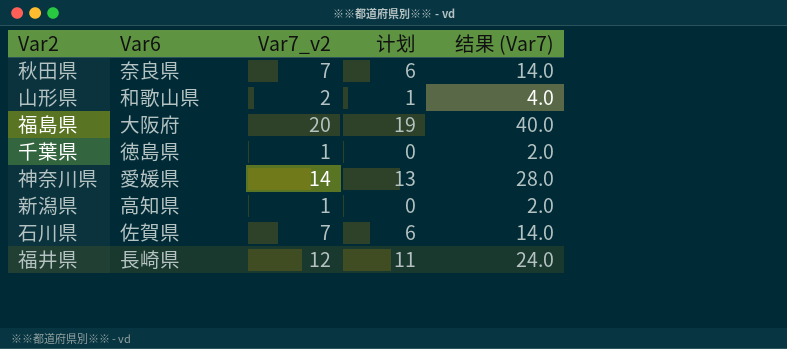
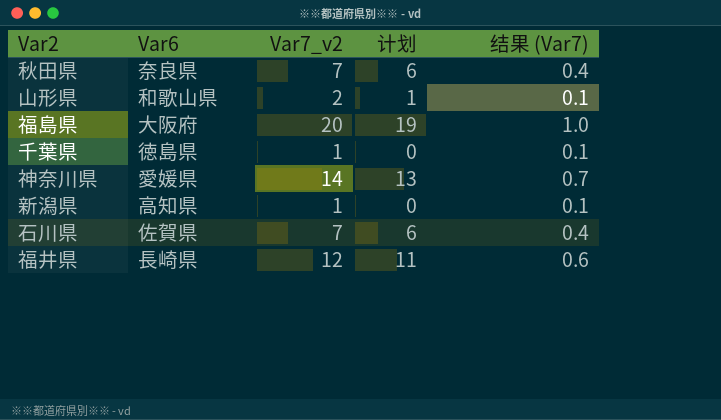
column 结果 (Var7) | formula: [Var7_v2] * 2 -> [Var7_v2] * 0.05

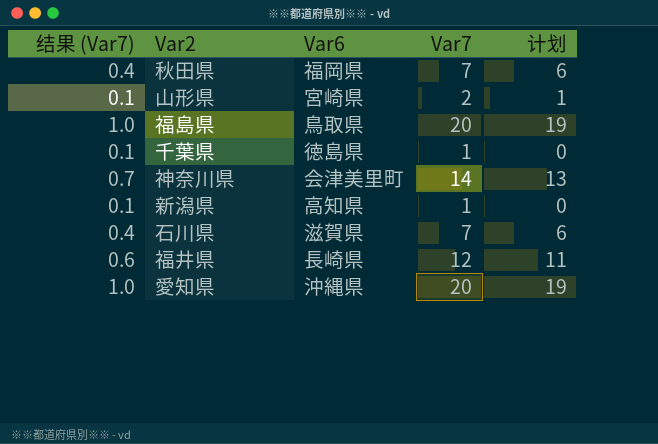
column 结果 (Var7) | position: 5 -> 1
column name: Var7_v2 -> Var7
秋田県 | Var6: 奈良県 -> 福岡県
山形県 | Var6: 和歌山県 -> 宮崎県
福島県 | Var6: 大阪府 -> 鳥取県
神奈川県 | Var6: 愛媛県 -> 会津美里町
石川県 | Var6: 佐賀県 -> 滋賀県
row 愛知県: none -> 1.0 | 沖縄県 | 20 | 19

